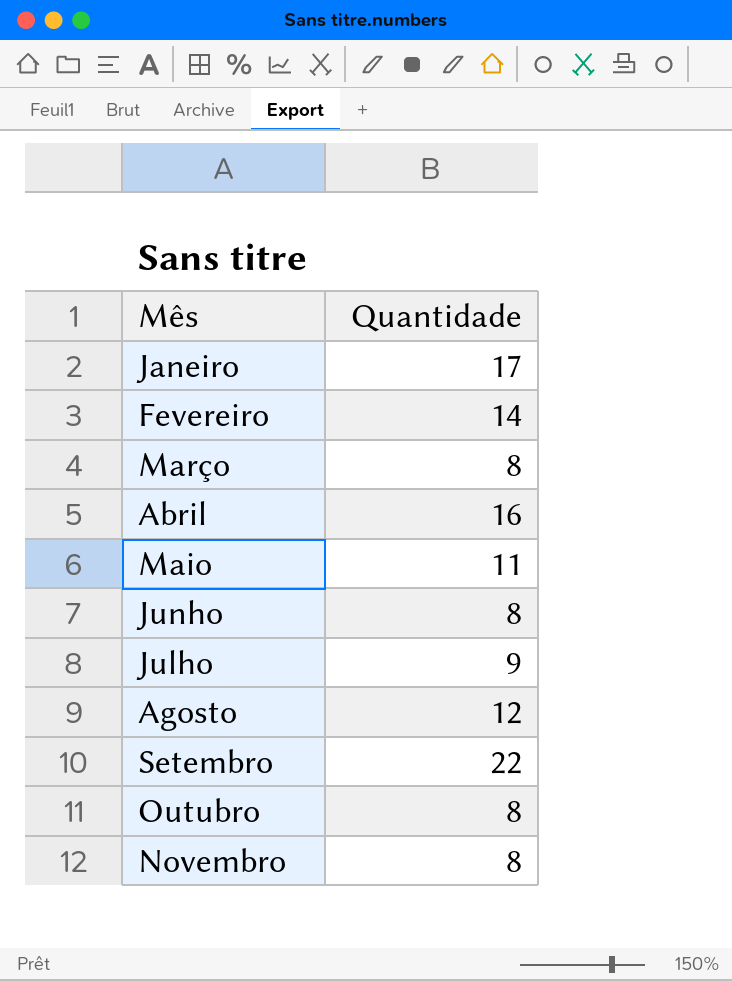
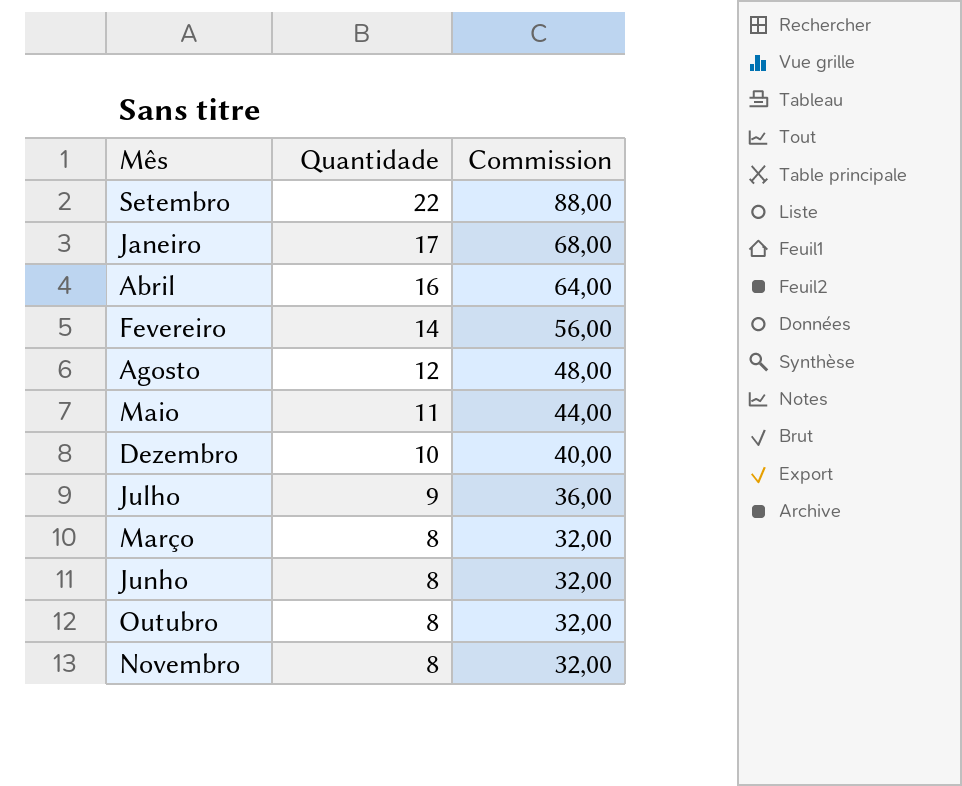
row order: Mês ascending -> Quantidade descending
column Commission | formula: none -> [Quantidade] * 4
row Dezembro: none -> 10 | 40,00

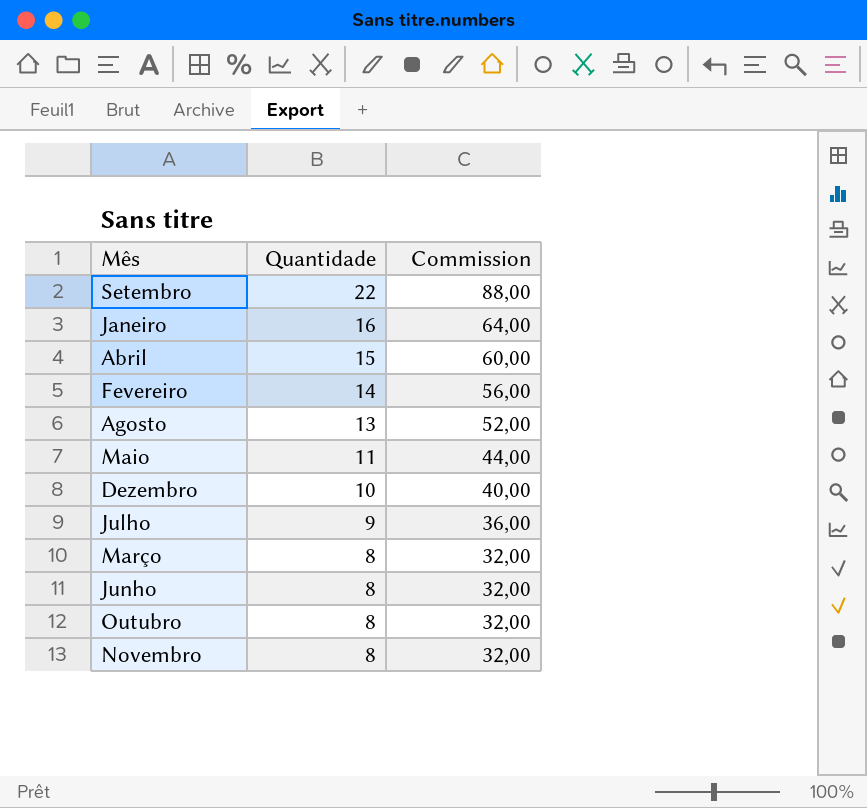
Janeiro | Quantidade: 17 -> 16
Janeiro | Commission: 68,00 -> 64,00
Abril | Quantidade: 16 -> 15
Abril | Commission: 64,00 -> 60,00
Agosto | Quantidade: 12 -> 13
Agosto | Commission: 48,00 -> 52,00

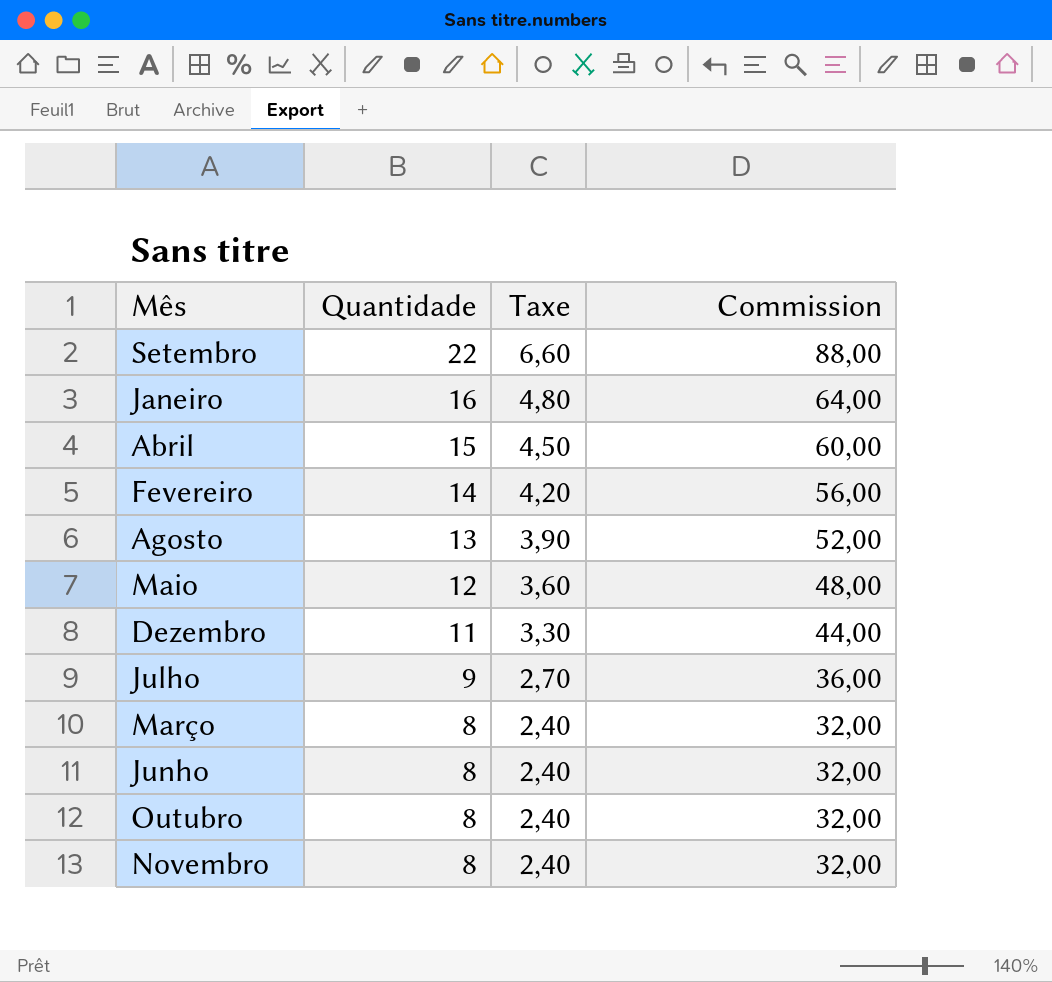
column Taxe | formula: none -> [Quantidade] * 0,3
Maio | Quantidade: 11 -> 12
Maio | Commission: 44,00 -> 48,00
Dezembro | Quantidade: 10 -> 11
Dezembro | Commission: 40,00 -> 44,00

